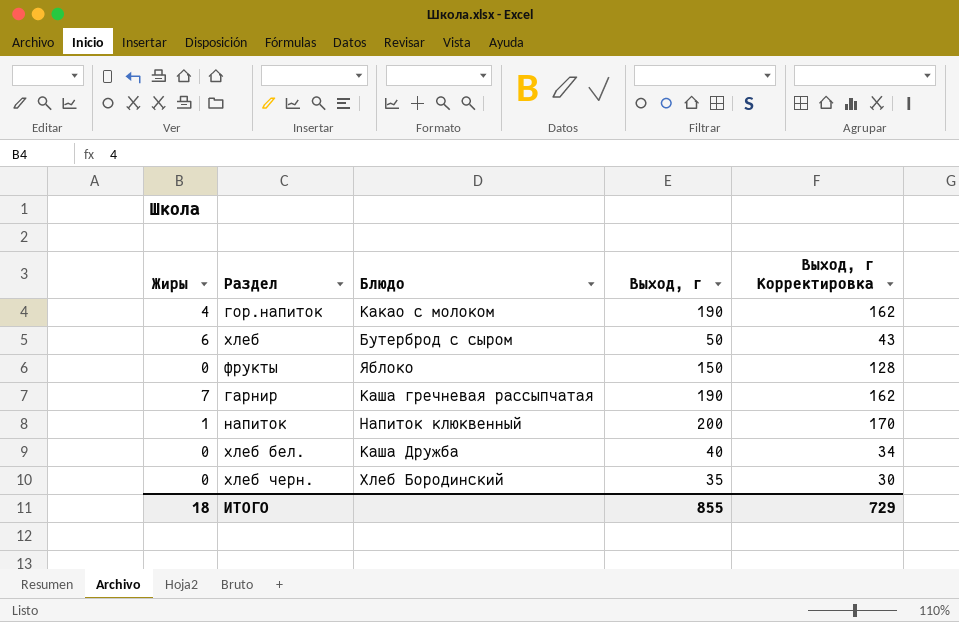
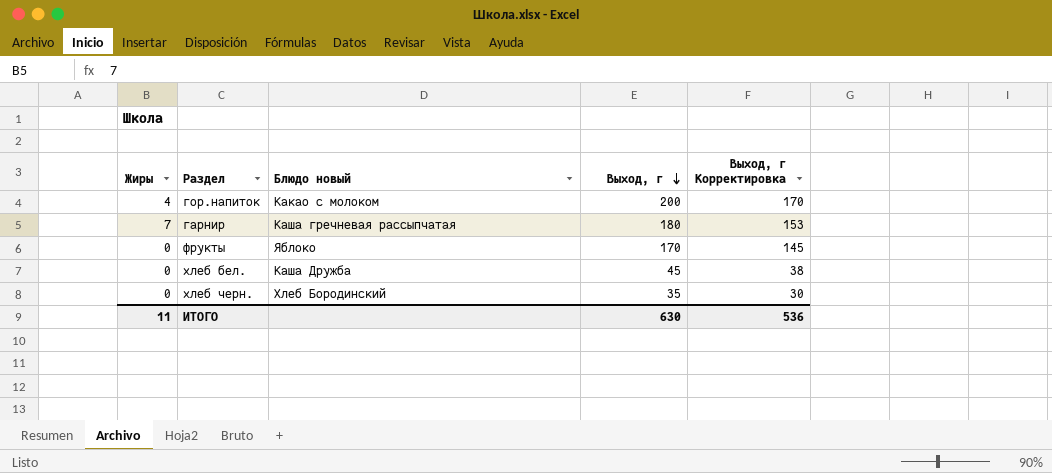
row order: none -> Выход, г descending
column name: Блюдо -> Блюдо новый
row хлеб: 6 | Бутерброд с сыром | 50 | 43 -> none
row напиток: 1 | Напиток клюквенный | 200 | 170 -> none
гор.напиток | Выход, г: 190 -> 200
гор.напиток | Выход, г Корректировка: 162 -> 170
гарнир | Выход, г: 190 -> 180
гарнир | Выход, г Корректировка: 162 -> 153
фрукты | Выход, г: 150 -> 170
фрукты | Выход, г Корректировка: 128 -> 145
хлеб бел. | Выход, г: 40 -> 45
хлеб бел. | Выход, г Корректировка: 34 -> 38
ИТОГО | Жиры: 18 -> 11
ИТОГО | Выход, г: 855 -> 630
ИТОГО | Выход, г Корректировка: 729 -> 536

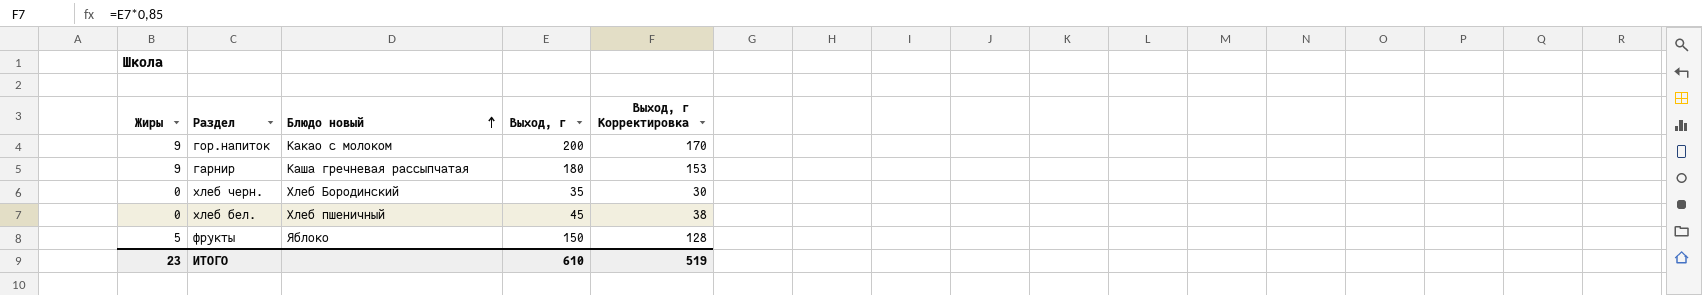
row order: Выход, г descending -> Блюдо новый ascending
гор.напиток | Жиры: 4 -> 9
гарнир | Жиры: 7 -> 9
хлеб бел. | Блюдо новый: Каша Дружба -> Хлеб пшеничный
фрукты | Жиры: 0 -> 5
фрукты | Выход, г: 170 -> 150
фрукты | Выход, г Корректировка: 145 -> 128
ИТОГО | Жиры: 11 -> 23
ИТОГО | Выход, г: 630 -> 610
ИТОГО | Выход, г Корректировка: 536 -> 519

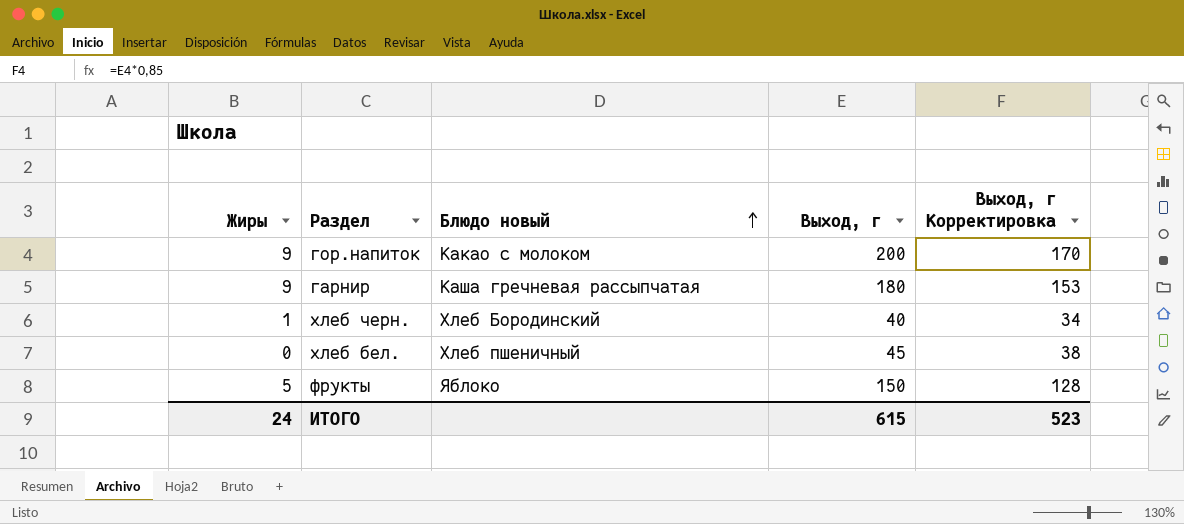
хлеб черн. | Жиры: 0 -> 1
хлеб черн. | Выход, г: 35 -> 40
хлеб черн. | Выход, г Корректировка: 30 -> 34
ИТОГО | Жиры: 23 -> 24
ИТОГО | Выход, г: 610 -> 615
ИТОГО | Выход, г Корректировка: 519 -> 523

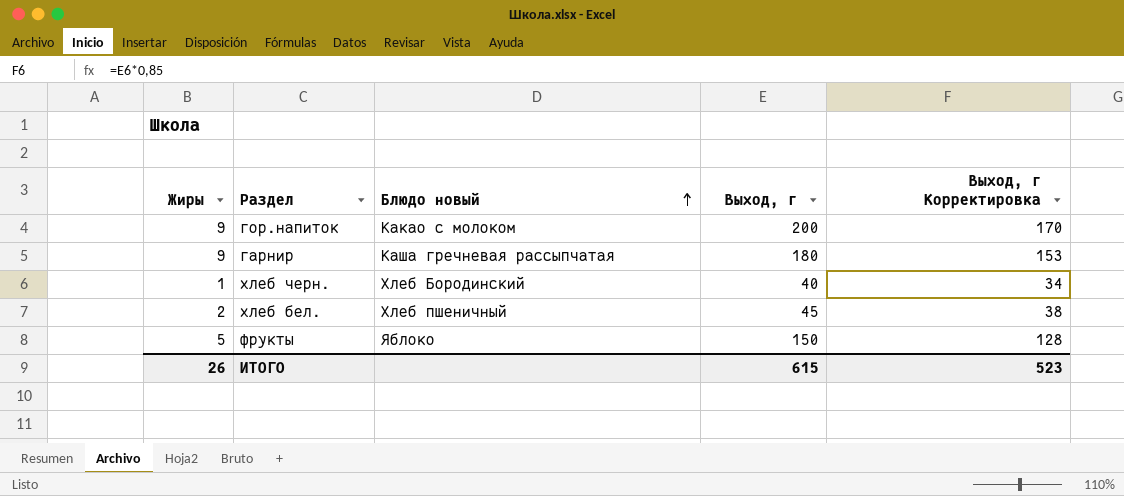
хлеб бел. | Жиры: 0 -> 2
ИТОГО | Жиры: 24 -> 26

